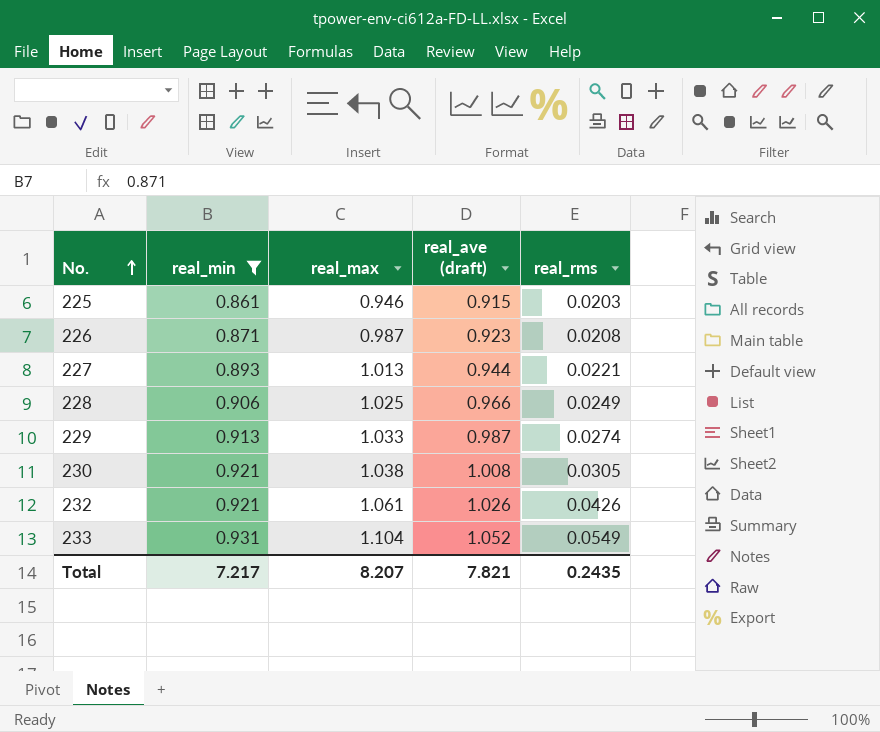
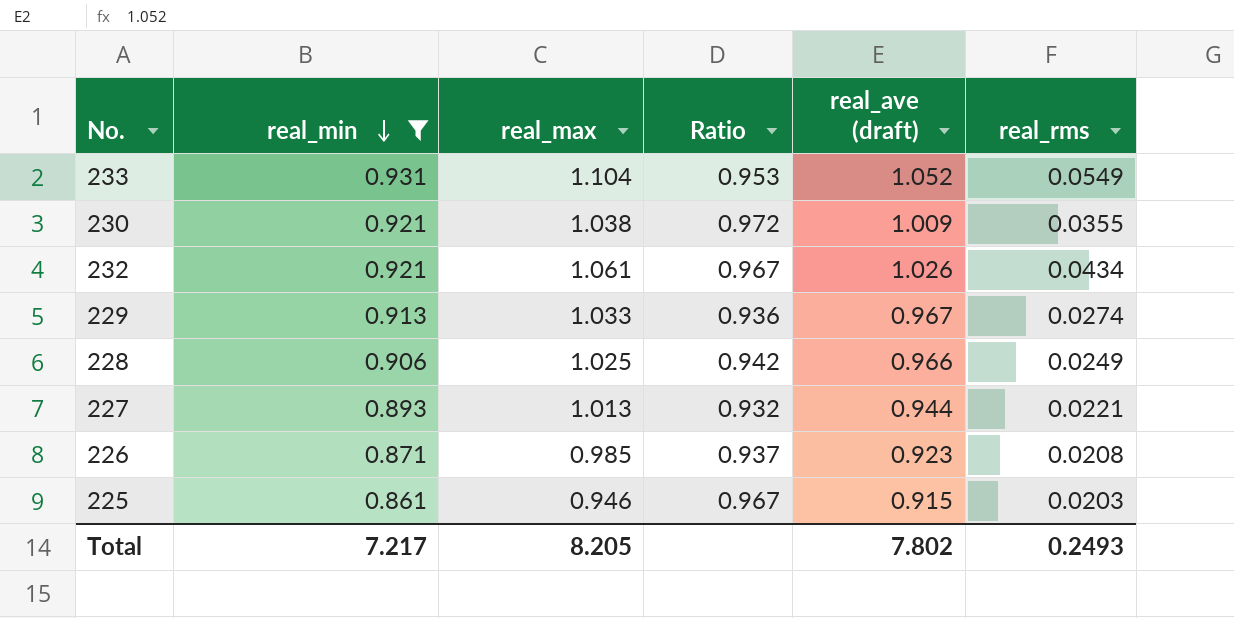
row order: No. ascending -> real_min descending
column Ratio | formula: none -> [real_ave (draft)] / [real_max]
230 | real_ave (draft): 1.008 -> 1.009
230 | real_rms: 0.0305 -> 0.0355
232 | real_rms: 0.0426 -> 0.0434
229 | real_ave (draft): 0.987 -> 0.967
226 | real_max: 0.987 -> 0.985
Total | real_max: 8.207 -> 8.205
Total | real_ave (draft): 7.821 -> 7.802
Total | real_rms: 0.2435 -> 0.2493

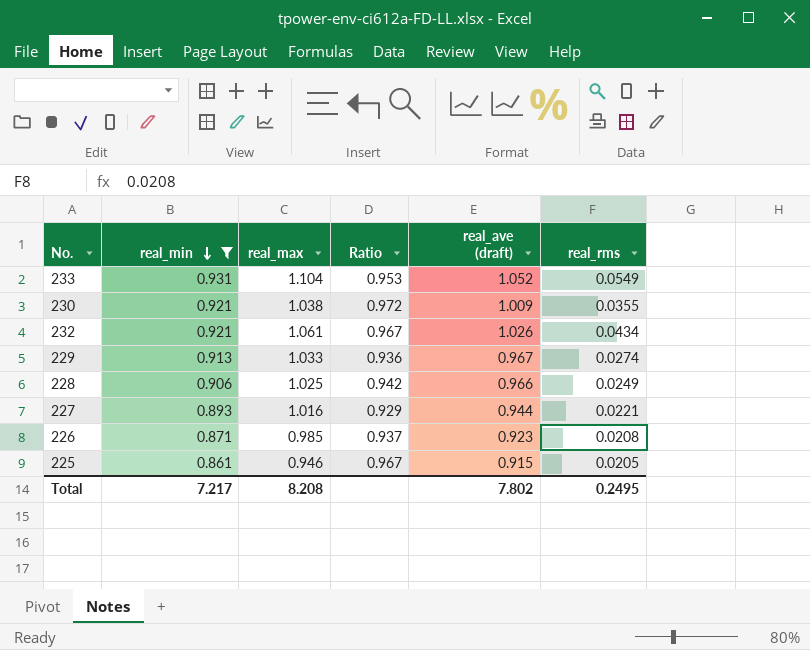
227 | real_max: 1.013 -> 1.016
227 | Ratio: 0.932 -> 0.929
225 | real_rms: 0.0203 -> 0.0205
Total | real_max: 8.205 -> 8.208
Total | real_rms: 0.2493 -> 0.2495

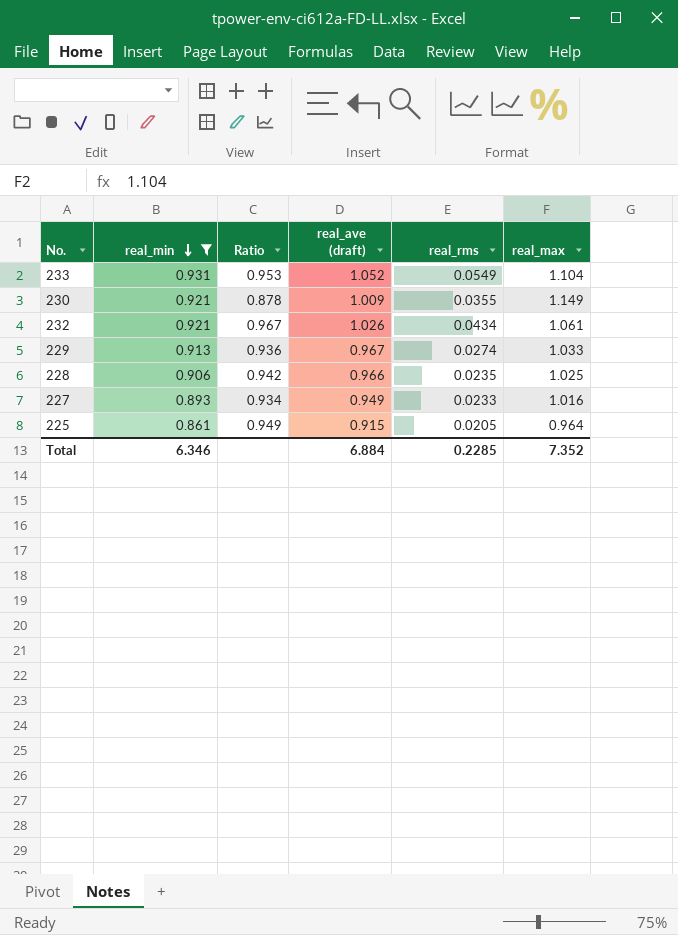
column real_max | position: 3 -> 6
row 226: 0.871 | 0.985 | 0.937 | 0.923 | 0.0208 -> none
230 | Ratio: 0.972 -> 0.878
230 | real_max: 1.038 -> 1.149
228 | real_rms: 0.0249 -> 0.0235
227 | Ratio: 0.929 -> 0.934
227 | real_ave (draft): 0.944 -> 0.949
227 | real_rms: 0.0221 -> 0.0233
225 | Ratio: 0.967 -> 0.949
225 | real_max: 0.946 -> 0.964
Total | real_min: 7.217 -> 6.346
Total | real_ave (draft): 7.802 -> 6.884
Total | real_rms: 0.2495 -> 0.2285
Total | real_max: 8.208 -> 7.352

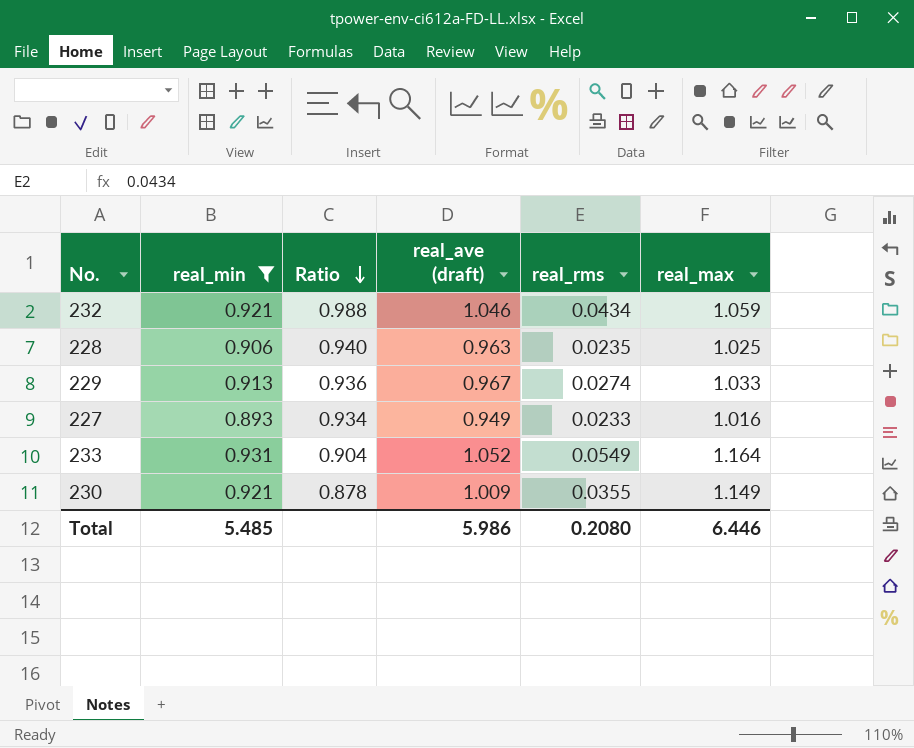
row order: real_min descending -> Ratio descending
row 225: 0.861 | 0.949 | 0.915 | 0.0205 | 0.964 -> none
232 | Ratio: 0.967 -> 0.988
232 | real_ave (draft): 1.026 -> 1.046
232 | real_max: 1.061 -> 1.059
228 | Ratio: 0.942 -> 0.940
228 | real_ave (draft): 0.966 -> 0.963
233 | Ratio: 0.953 -> 0.904
233 | real_max: 1.104 -> 1.164
Total | real_min: 6.346 -> 5.485
Total | real_ave (draft): 6.884 -> 5.986
Total | real_rms: 0.2285 -> 0.2080
Total | real_max: 7.352 -> 6.446

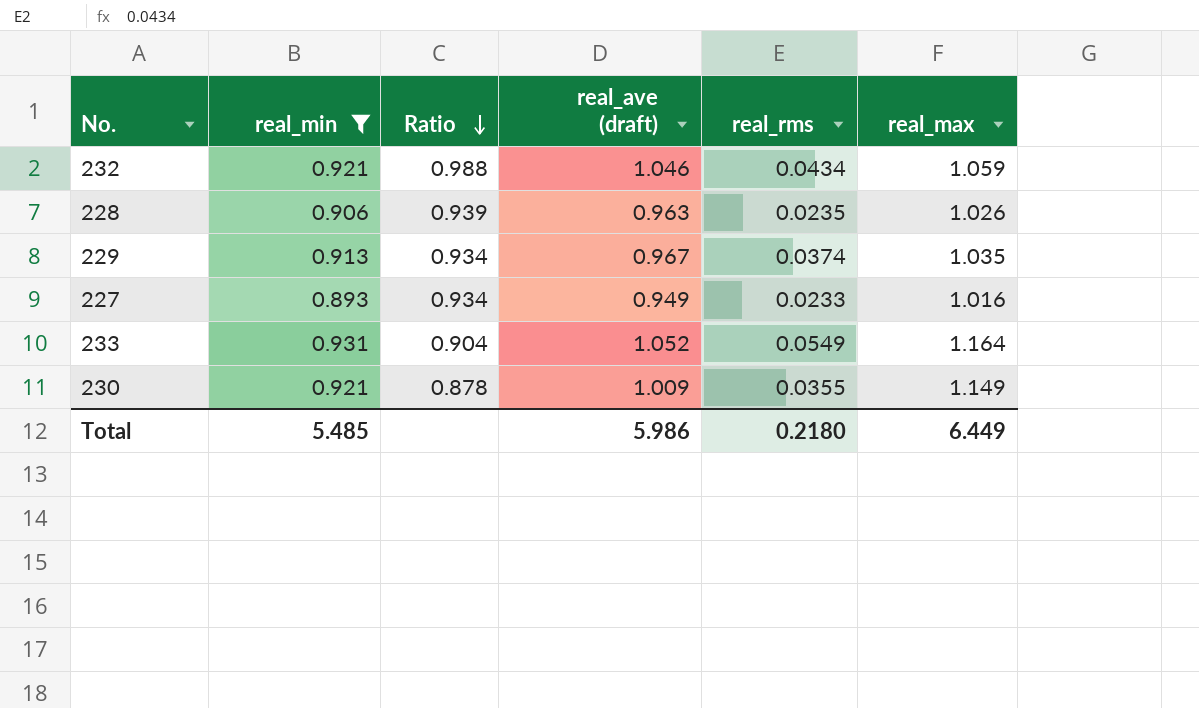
228 | Ratio: 0.940 -> 0.939
228 | real_max: 1.025 -> 1.026
229 | Ratio: 0.936 -> 0.934
229 | real_rms: 0.0274 -> 0.0374
229 | real_max: 1.033 -> 1.035
Total | real_rms: 0.2080 -> 0.2180
Total | real_max: 6.446 -> 6.449

